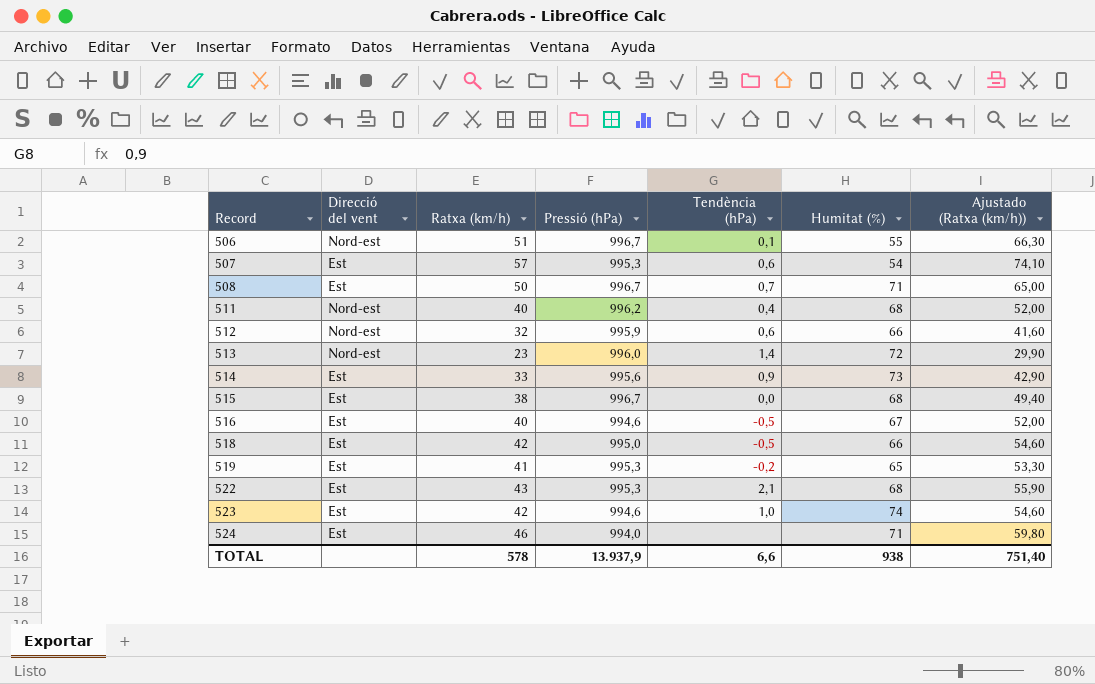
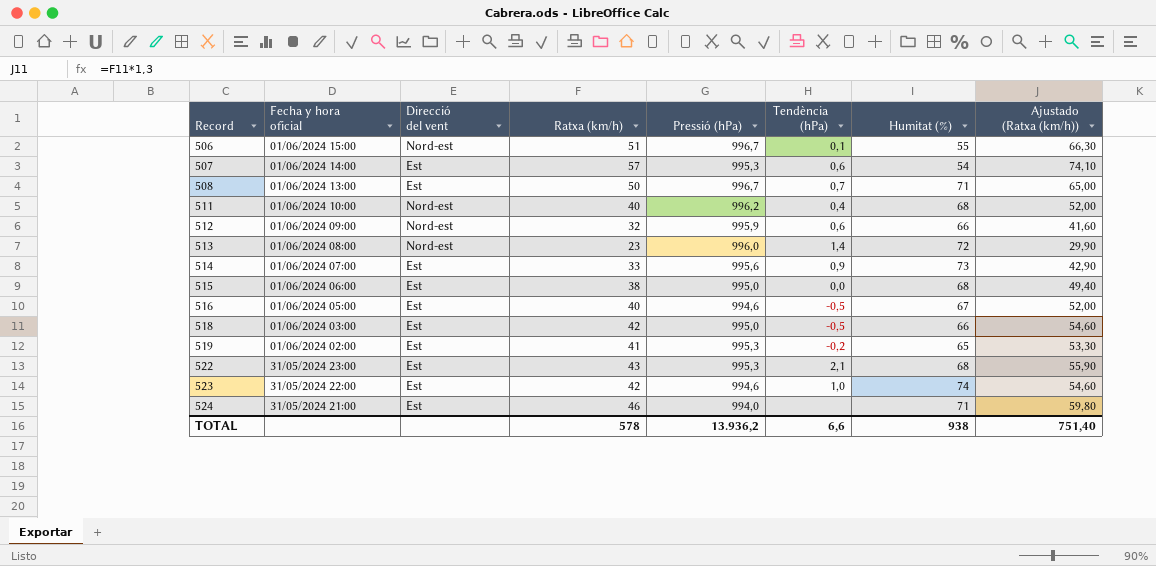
column Fecha y hora oficial | position: none -> 2
515 | Pressió (hPa): 996,7 -> 995,0
TOTAL | Pressió (hPa): 13.937,9 -> 13.936,2

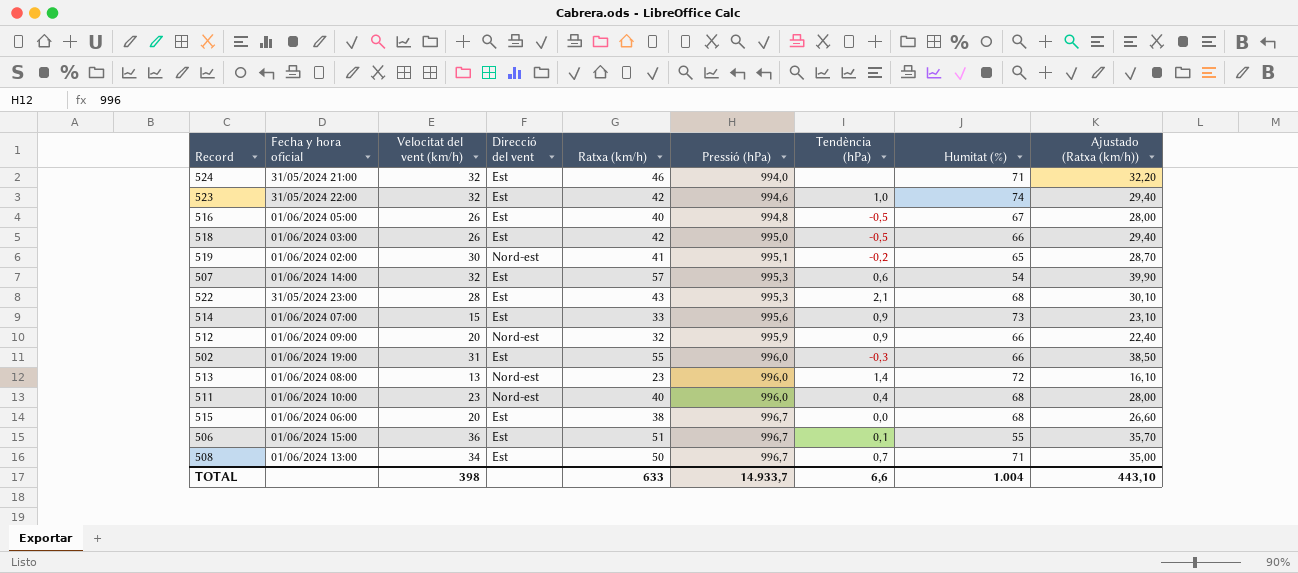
row order: Record ascending -> Pressió (hPa) ascending
column Velocitat del vent (km/h) | position: none -> 3
column Ajustado (Ratxa (km/h)) | formula: [Ratxa (km/h)] * 1,3 -> [Ratxa (km/h)] * 0,7
516 | Pressió (hPa): 994,6 -> 994,8
519 | Direcció del vent: Est -> Nord-est
519 | Pressió (hPa): 995,3 -> 995,1
512 | Tendència (hPa): 0,6 -> 0,9
row 502: none -> 01/06/2024 19:00 | 31 | Est | 55 | 996,0 | -0,3 | 66 | 38,50
511 | Pressió (hPa): 996,2 -> 996,0
515 | Pressió (hPa): 995,0 -> 996,7
506 | Direcció del vent: Nord-est -> Est
TOTAL | Ratxa (km/h): 578 -> 633
TOTAL | Pressió (hPa): 13.936,2 -> 14.933,7
TOTAL | Humitat (%): 938 -> 1.004
TOTAL | Ajustado (Ratxa (km/h)): 751,40 -> 443,10

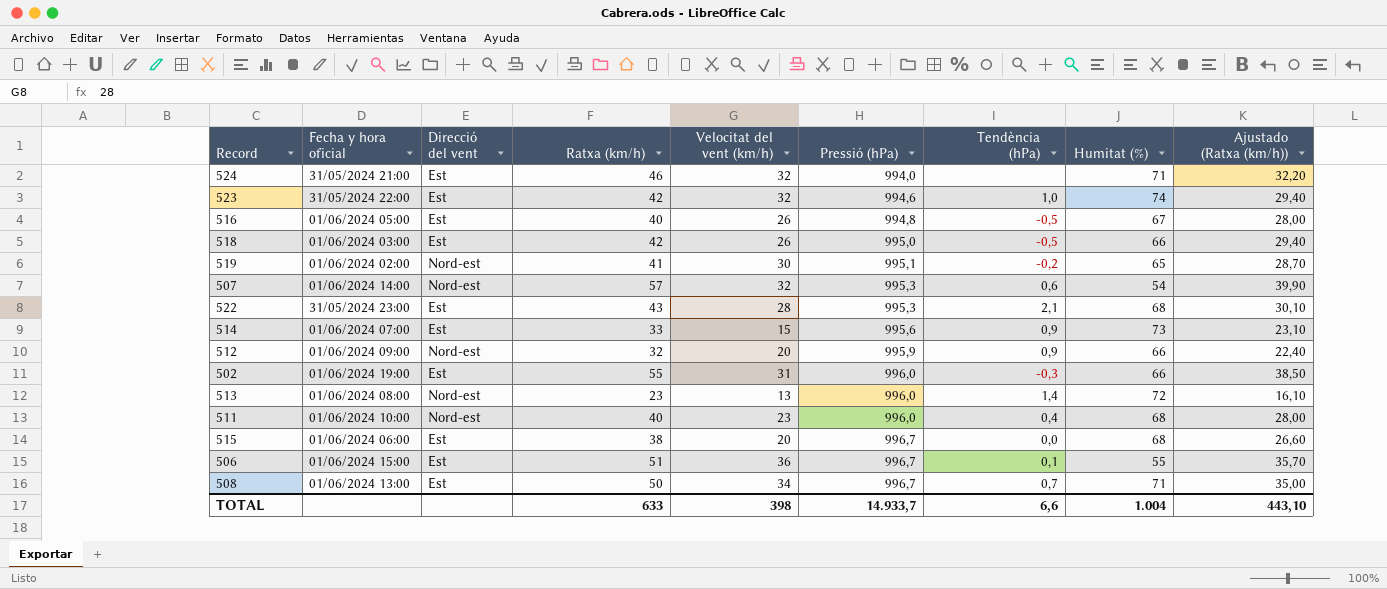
column Velocitat del vent (km/h) | position: 3 -> 5
507 | Direcció del vent: Est -> Nord-est

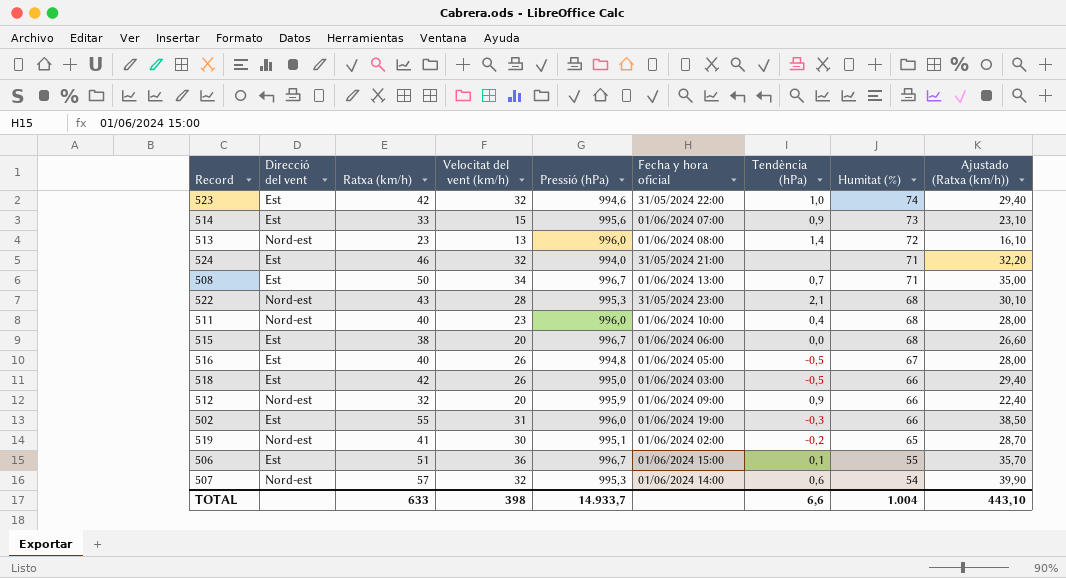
row order: Pressió (hPa) ascending -> Humitat (%) descending
column Fecha y hora oficial | position: 2 -> 6
522 | Direcció del vent: Est -> Nord-est

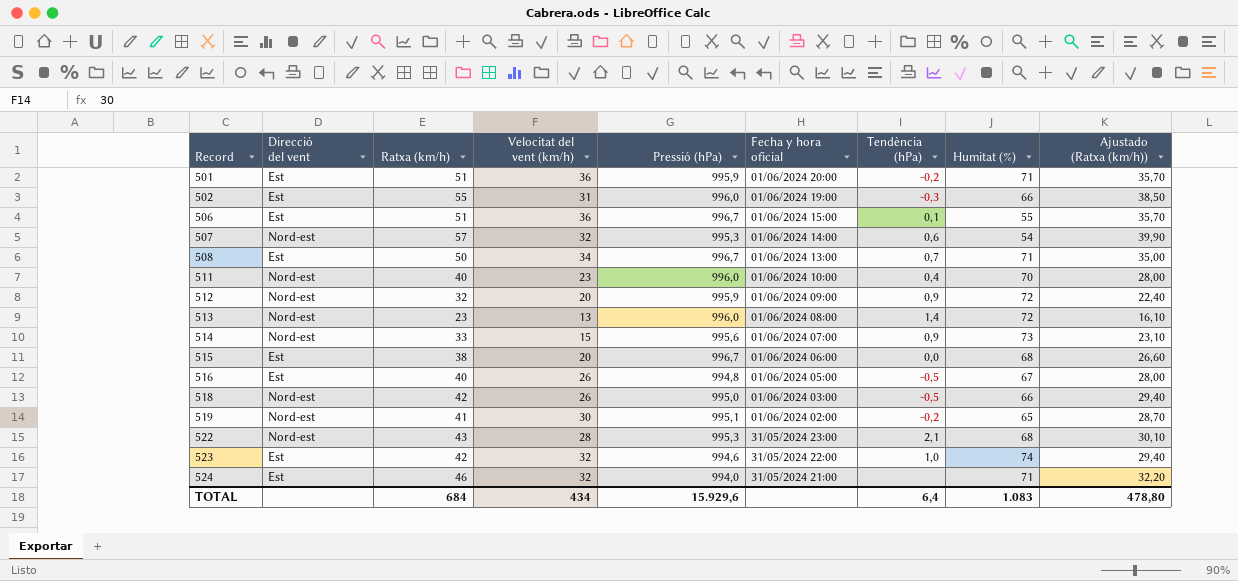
row order: Humitat (%) descending -> Record ascending
row 501: none -> Est | 51 | 36 | 995,9 | 01/06/2024 20:00 | -0,2 | 71 | 35,70
511 | Humitat (%): 68 -> 70
512 | Humitat (%): 66 -> 72
514 | Direcció del vent: Est -> Nord-est
518 | Direcció del vent: Est -> Nord-est
TOTAL | Ratxa (km/h): 633 -> 684
TOTAL | Velocitat del vent (km/h): 398 -> 434
TOTAL | Pressió (hPa): 14.933,7 -> 15.929,6
TOTAL | Tendència (hPa): 6,6 -> 6,4
TOTAL | Humitat (%): 1.004 -> 1.083
TOTAL | Ajustado (Ratxa (km/h)): 443,10 -> 478,80

